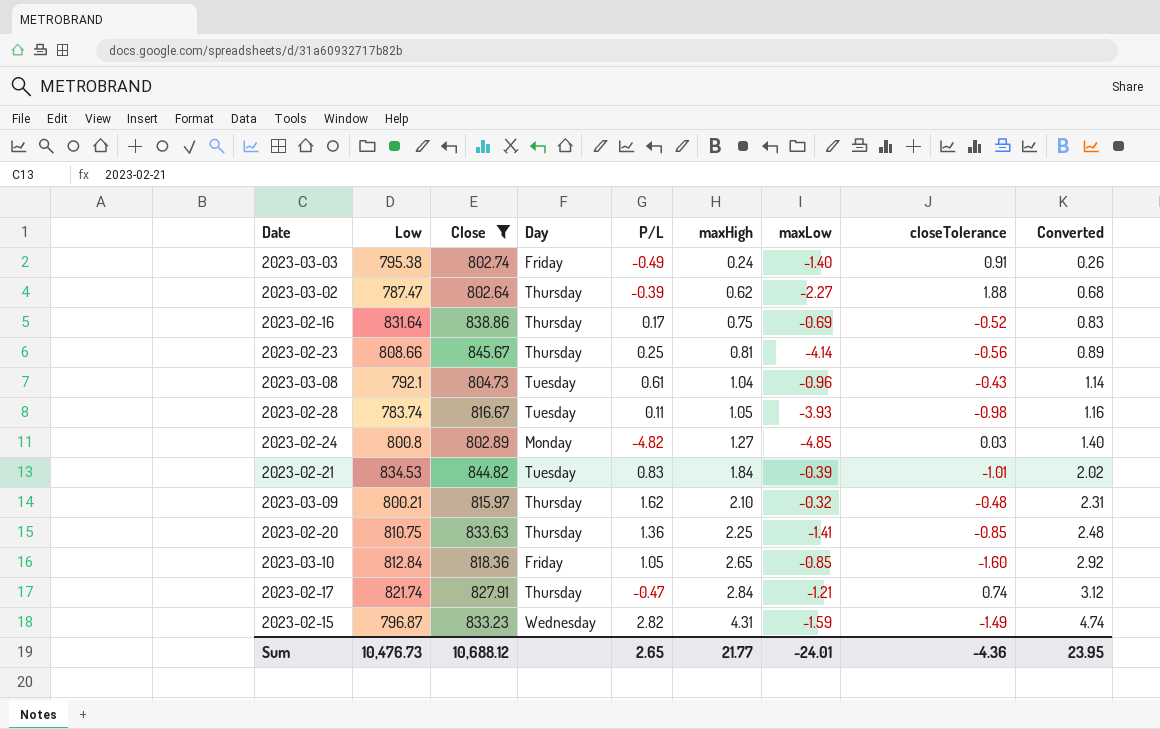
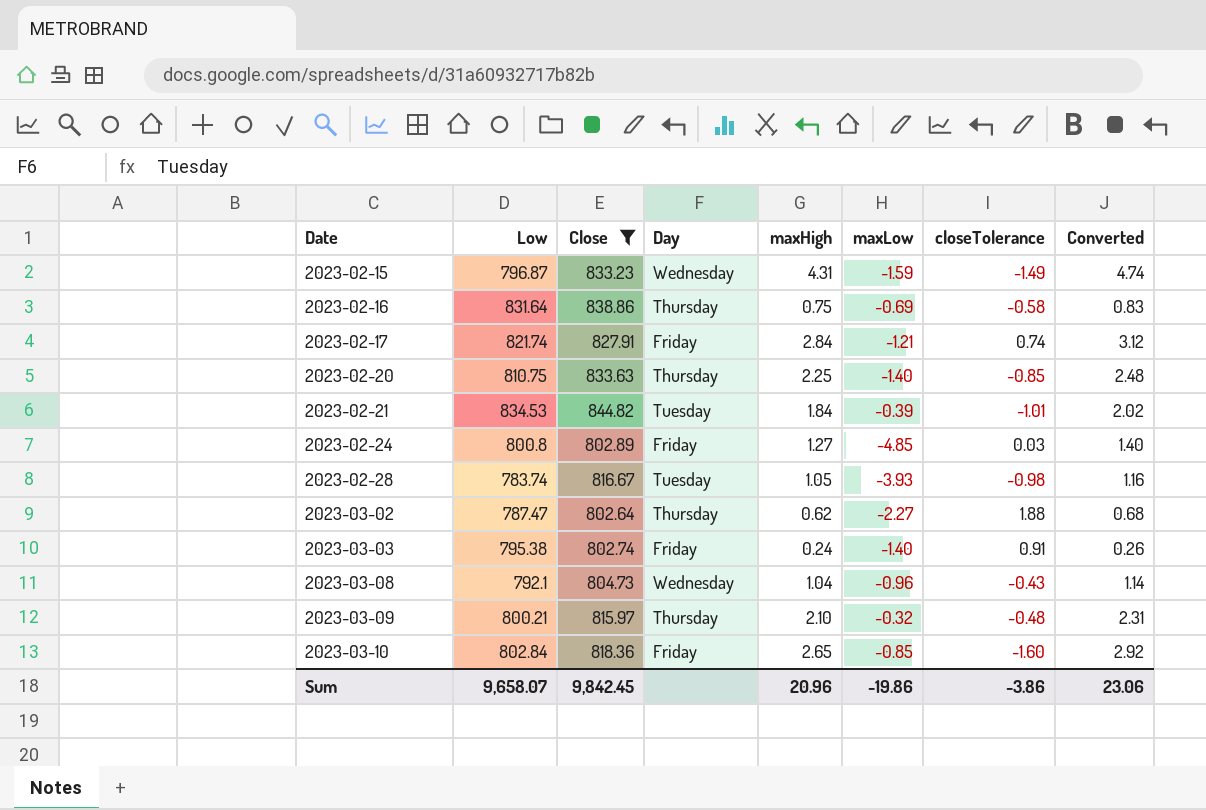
row order: maxHigh ascending -> Date ascending
column P/L | position: 5 -> none
row 2023-02-23: 808.66 | 845.67 | Thursday | 0.25 | 0.81 | -4.14 | -0.56 | 0.89 -> none
2023-02-16 | closeTolerance: -0.52 -> -0.58
2023-02-17 | Day: Thursday -> Friday
2023-02-20 | maxLow: -1.41 -> -1.40
2023-02-24 | Day: Monday -> Friday
2023-03-08 | Day: Tuesday -> Wednesday
2023-03-10 | Low: 812.84 -> 802.84
Sum | Low: 10,476.73 -> 9,658.07
Sum | Close: 10,688.12 -> 9,842.45
Sum | maxHigh: 21.77 -> 20.96
Sum | maxLow: -24.01 -> -19.86
Sum | closeTolerance: -4.36 -> -3.86
Sum | Converted: 23.95 -> 23.06

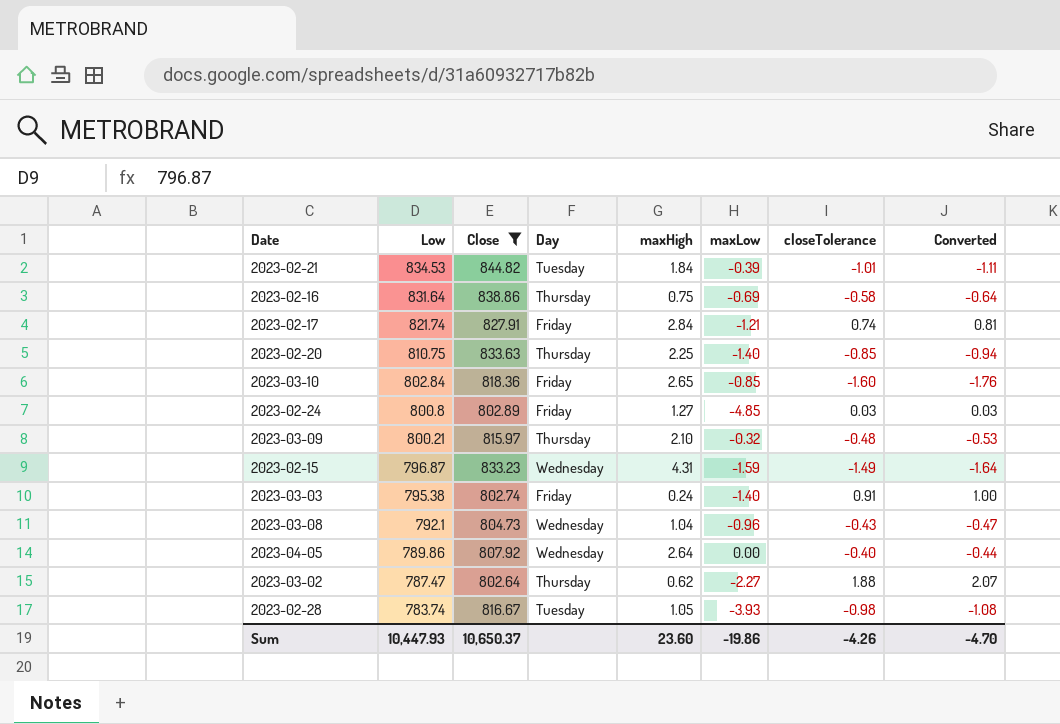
row order: Date ascending -> Low descending
column Converted | formula: [maxHigh] * 1.1 -> [closeTolerance] * 1.1
row 2023-04-05: none -> 789.86 | 807.92 | Wednesday | 2.64 | 0.00 | -0.40 | -0.44
Sum | Low: 9,658.07 -> 10,447.93
Sum | Close: 9,842.45 -> 10,650.37
Sum | maxHigh: 20.96 -> 23.60
Sum | closeTolerance: -3.86 -> -4.26
Sum | Converted: 23.06 -> -4.70

